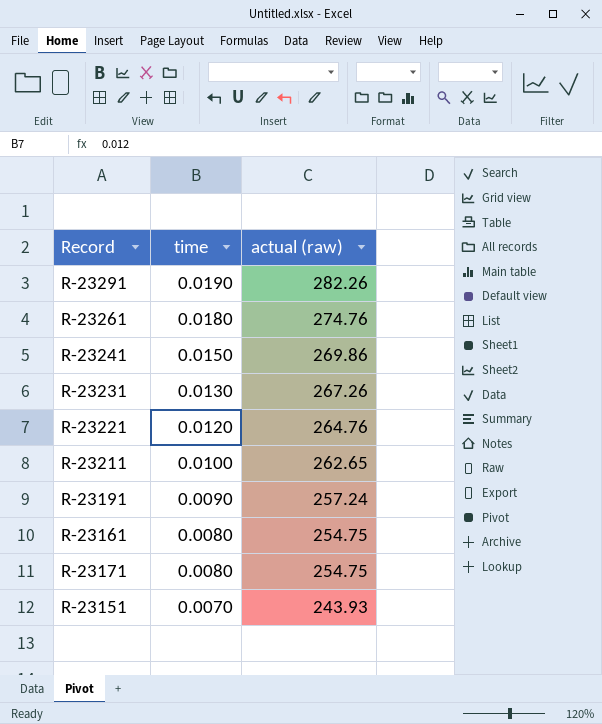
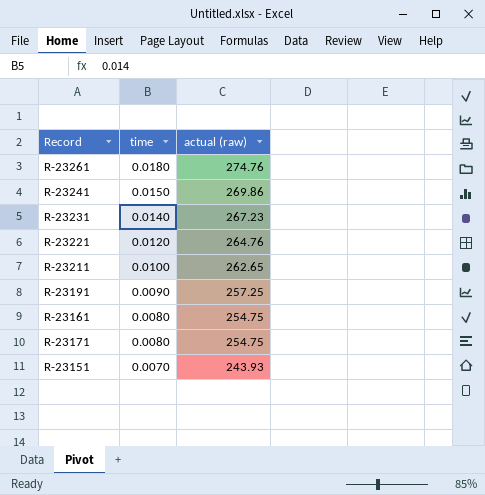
row R-23291: 0.0190 | 282.26 -> none
R-23231 | time: 0.0130 -> 0.0140
R-23231 | actual (raw): 267.26 -> 267.23
R-23191 | actual (raw): 257.24 -> 257.25

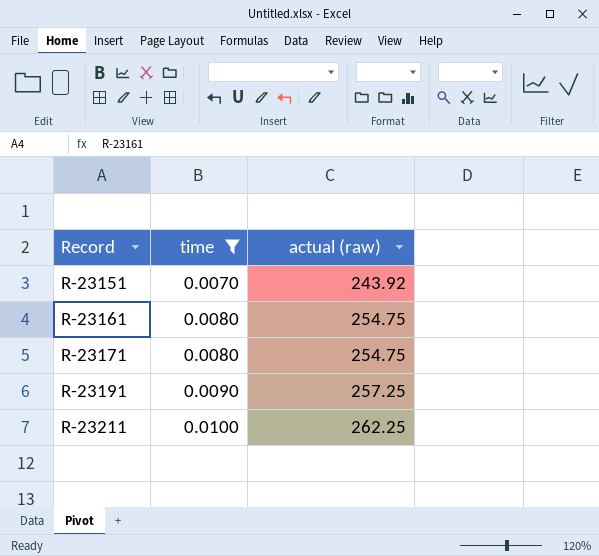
filter: none -> time <= 0.0100
row order: time descending -> Record ascending
R-23151 | actual (raw): 243.93 -> 243.92
R-23211 | actual (raw): 262.65 -> 262.25

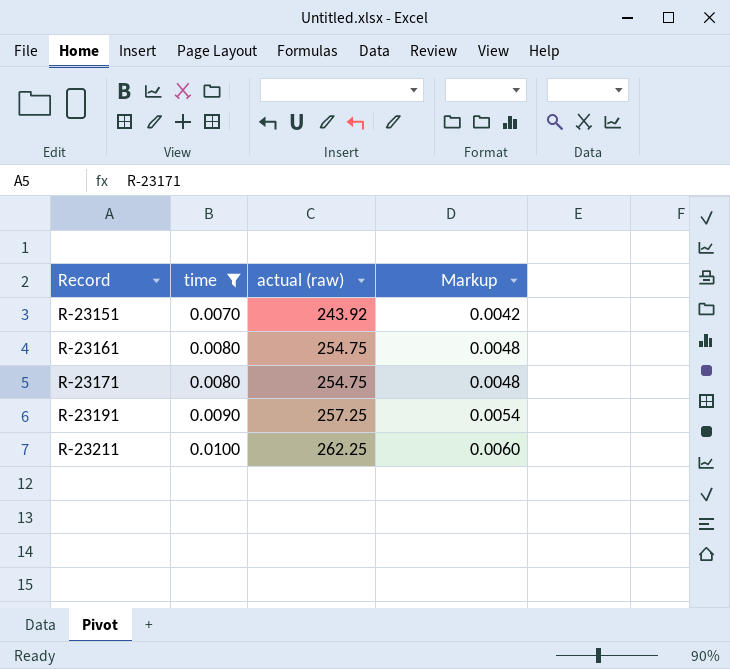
column Markup | formula: none -> [time] * 0.6

